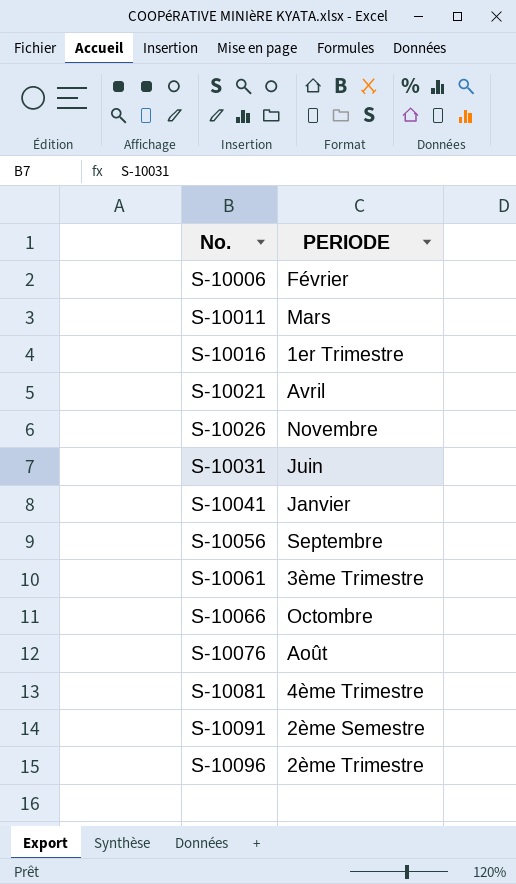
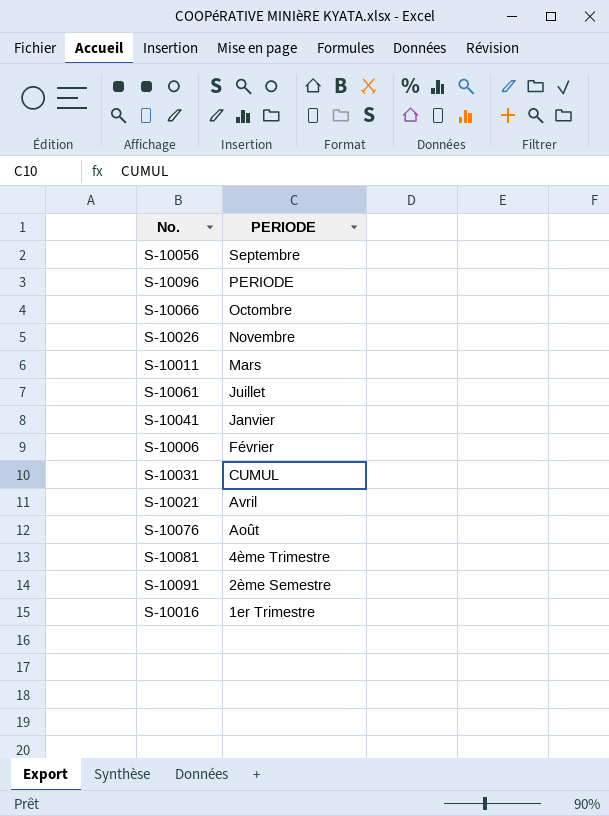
row order: No. ascending -> PERIODE descending
S-10096 | PERIODE: 2ème Trimestre -> PERIODE
S-10061 | PERIODE: 3ème Trimestre -> Juillet
S-10031 | PERIODE: Juin -> CUMUL

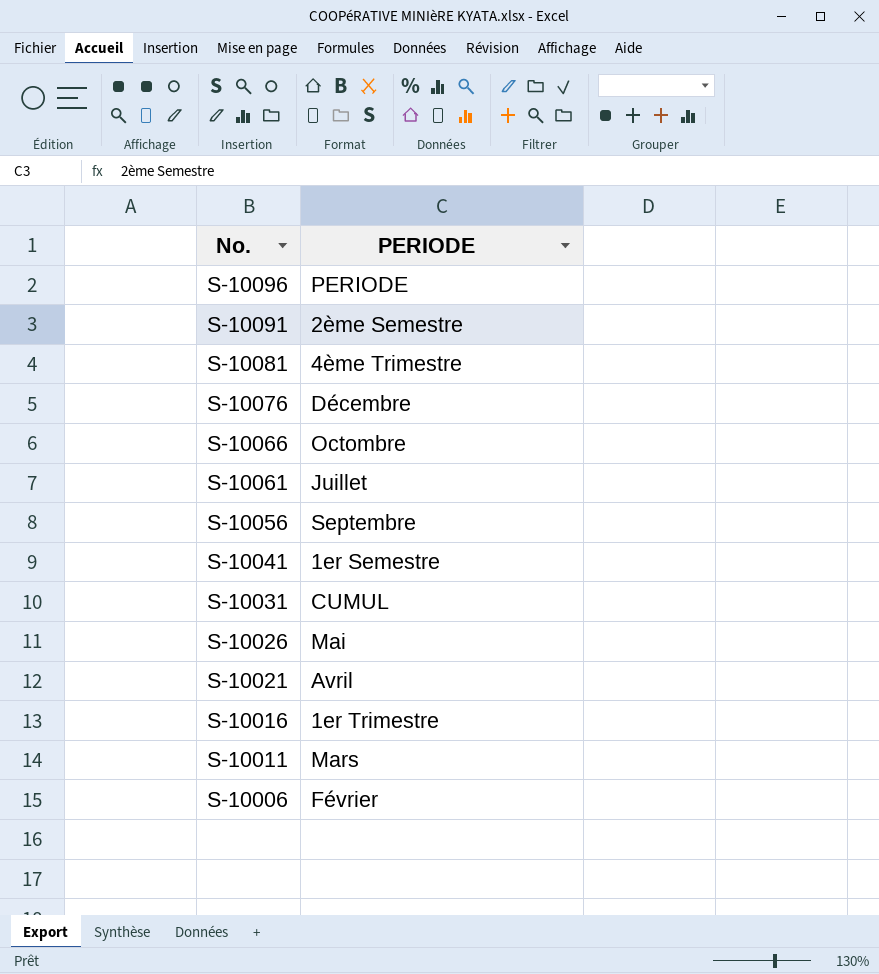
row order: PERIODE descending -> No. descending
S-10076 | PERIODE: Août -> Décembre
S-10041 | PERIODE: Janvier -> 1er Semestre
S-10026 | PERIODE: Novembre -> Mai

